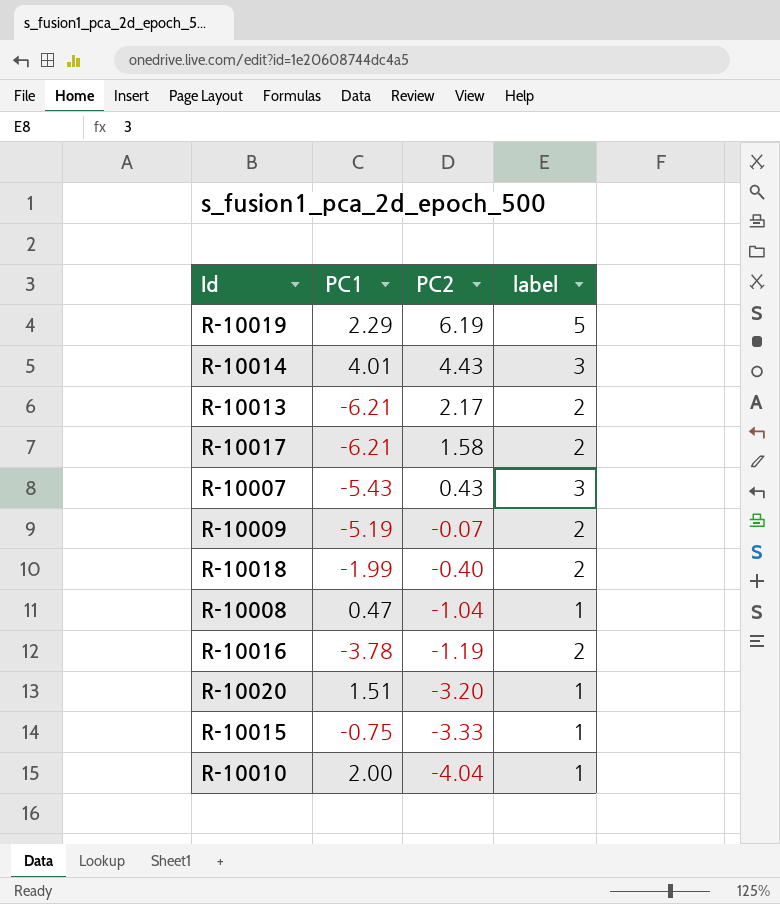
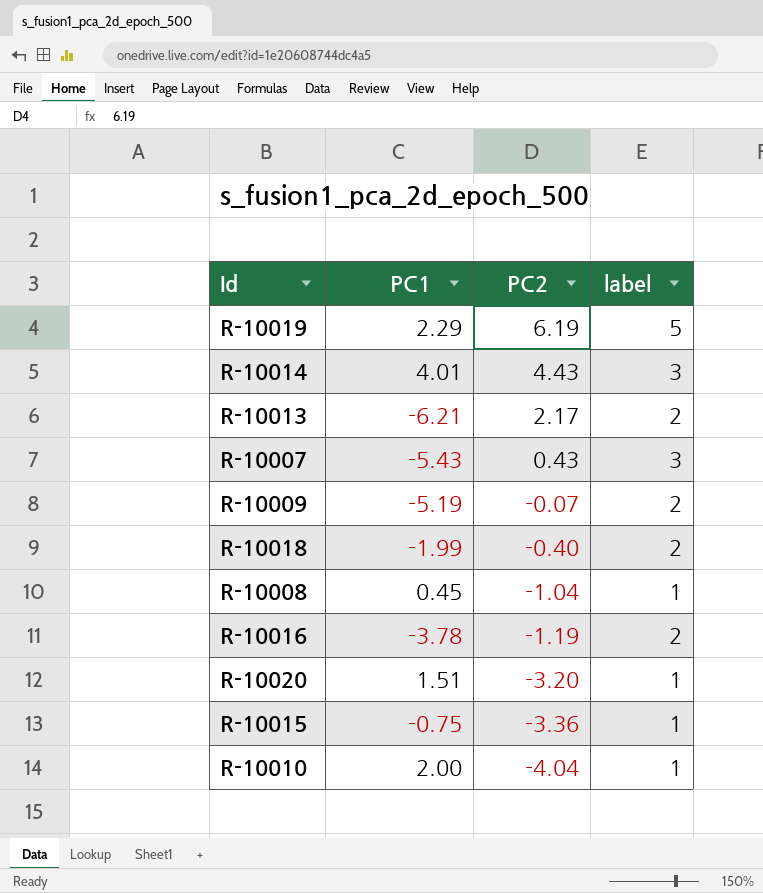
row R-10017: -6.21 | 1.58 | 2 -> none
R-10008 | PC1: 0.47 -> 0.45
R-10015 | PC2: -3.33 -> -3.36

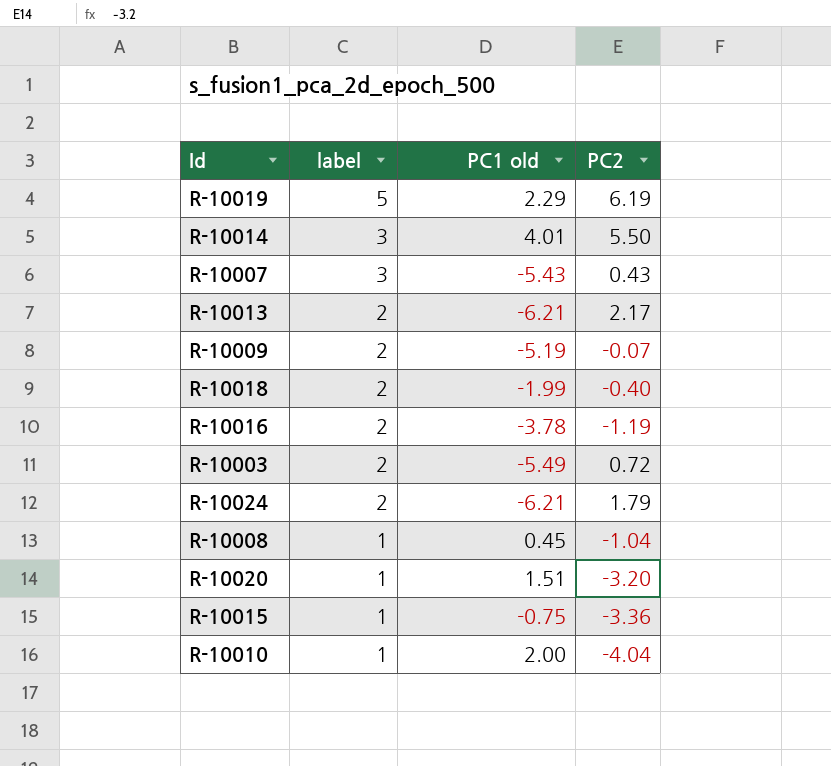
row order: PC2 descending -> label descending
column label | position: 4 -> 2
column name: PC1 -> PC1 old
R-10014 | PC2: 4.43 -> 5.50
row R-10003: none -> 2 | -5.49 | 0.72
row R-10024: none -> 2 | -6.21 | 1.79

